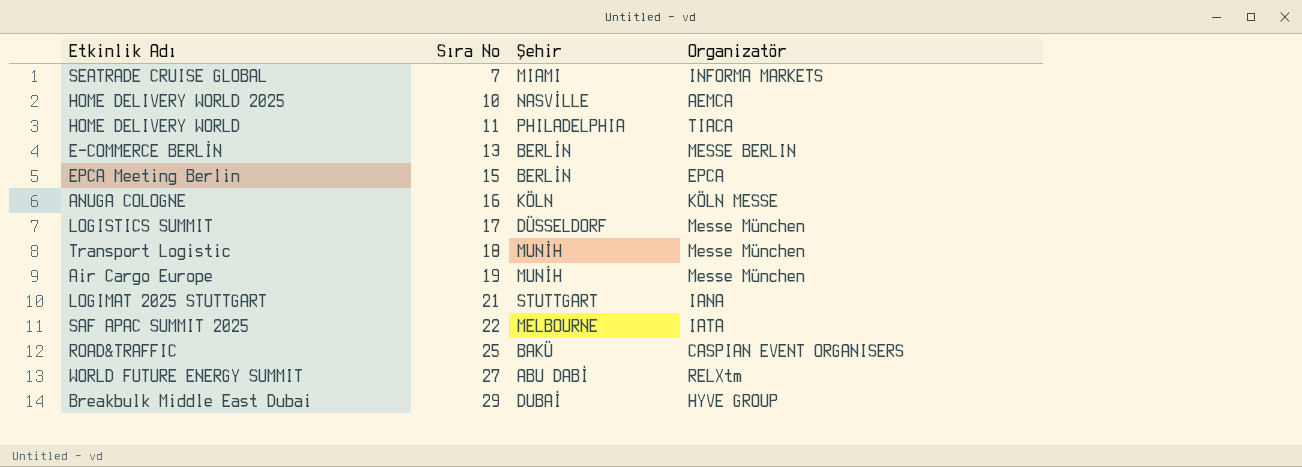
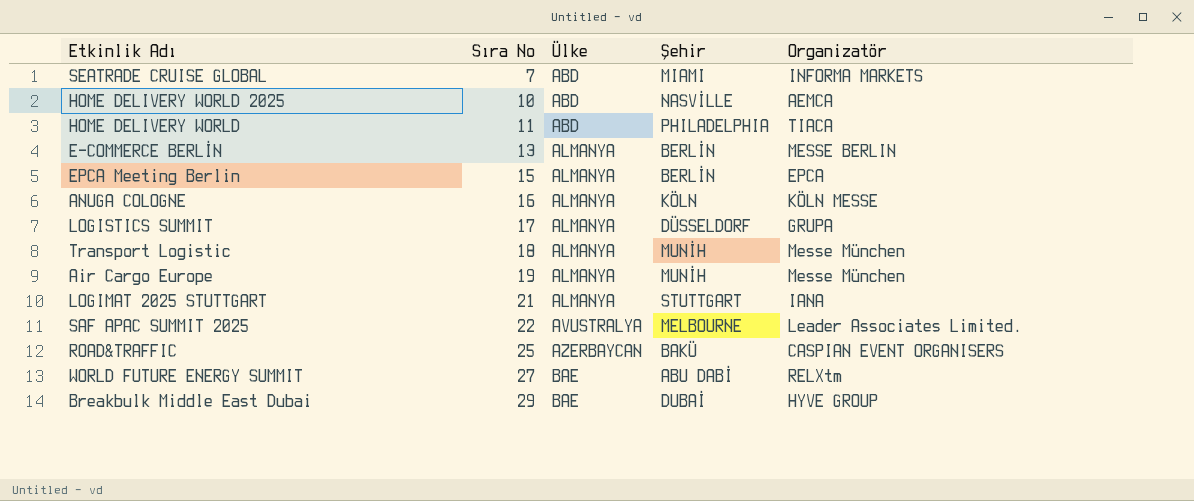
column Ülke | position: none -> 3
LOGISTICS SUMMIT | Organizatör: Messe München -> GRUPA
SAF APAC SUMMIT 2025 | Organizatör: IATA -> Leader Associates Limited.

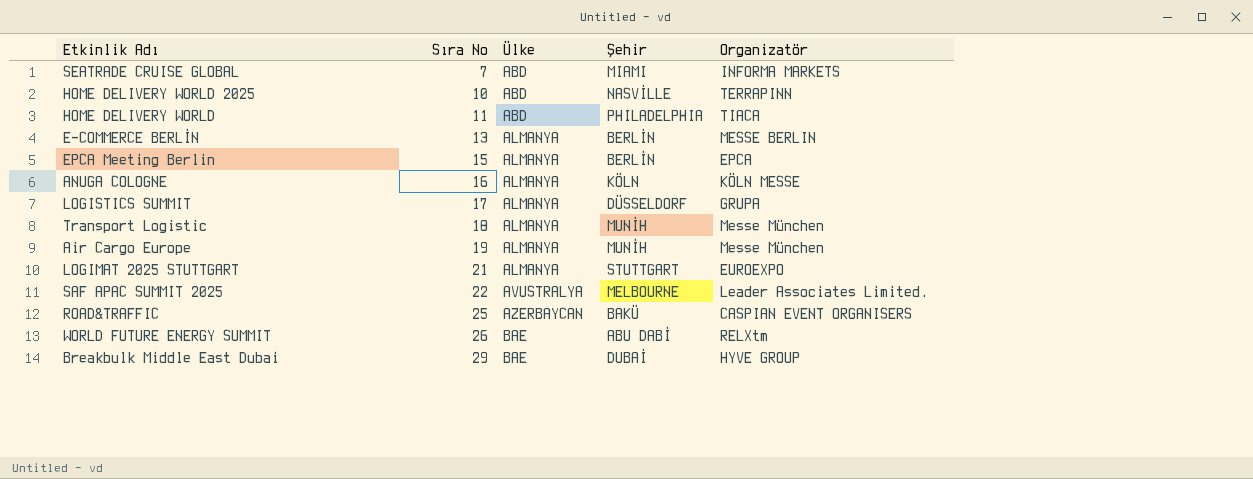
HOME DELIVERY WORLD 2025 | Organizatör: AEMCA -> TERRAPINN
LOGIMAT 2025 STUTTGART | Organizatör: IANA -> EUROEXPO
WORLD FUTURE ENERGY SUMMIT | Sıra No: 27 -> 26

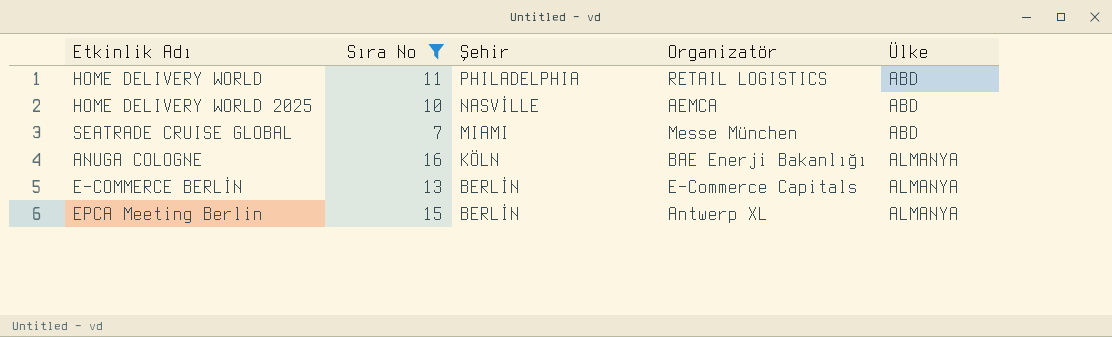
filter: none -> Sıra No <= 16
row order: Sıra No ascending -> Şehir descending
column Ülke | position: 3 -> 5
HOME DELIVERY WORLD | Organizatör: TIACA -> RETAIL LOGISTICS
HOME DELIVERY WORLD 2025 | Organizatör: TERRAPINN -> AEMCA
SEATRADE CRUISE GLOBAL | Organizatör: INFORMA MARKETS -> Messe München
ANUGA COLOGNE | Organizatör: KÖLN MESSE -> BAE Enerji Bakanlığı
E-COMMERCE BERLİN | Organizatör: MESSE BERLIN -> E-Commerce Capitals
EPCA Meeting Berlin | Organizatör: EPCA -> Antwerp XL

